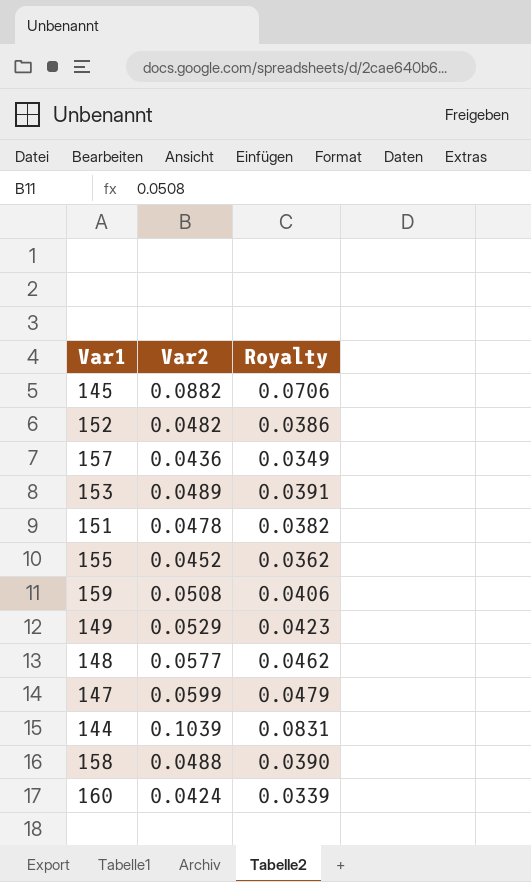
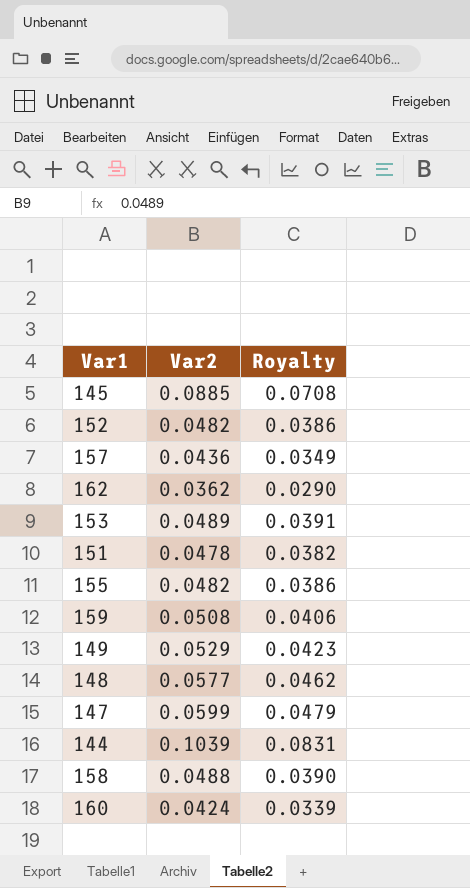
145 | Var2: 0.0882 -> 0.0885
145 | Royalty: 0.0706 -> 0.0708
row 162: none -> 0.0362 | 0.0290
155 | Var2: 0.0452 -> 0.0482
155 | Royalty: 0.0362 -> 0.0386

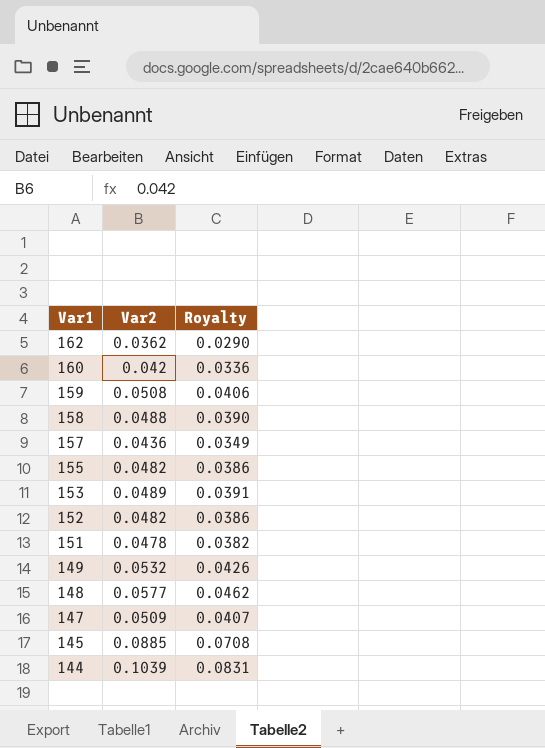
row order: none -> Var1 descending
160 | Var2: 0.0424 -> 0.042
160 | Royalty: 0.0339 -> 0.0336
149 | Var2: 0.0529 -> 0.0532
149 | Royalty: 0.0423 -> 0.0426
147 | Var2: 0.0599 -> 0.0509
147 | Royalty: 0.0479 -> 0.0407

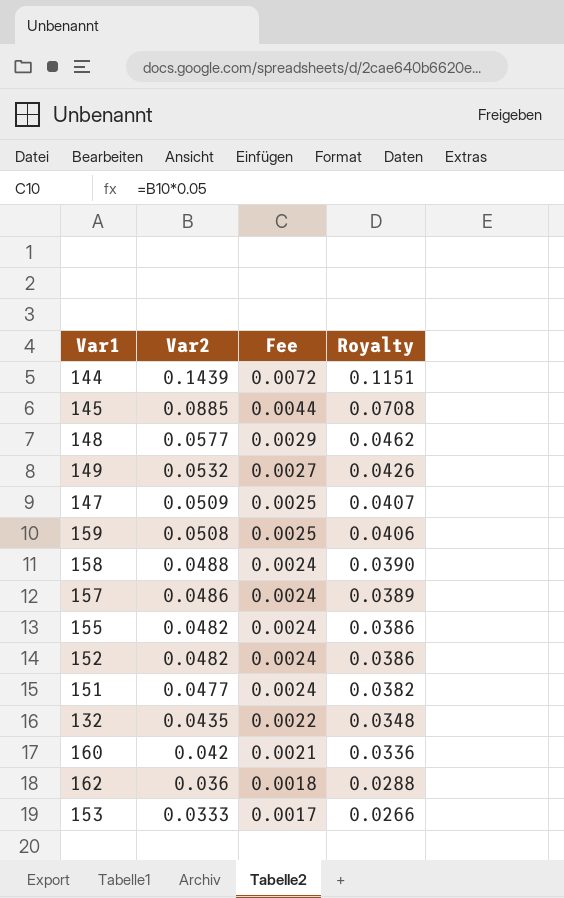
row order: Var1 descending -> Var2 descending
column Fee | formula: none -> [Var2] * 0.05
144 | Var2: 0.1039 -> 0.1439
144 | Royalty: 0.0831 -> 0.1151
157 | Var2: 0.0436 -> 0.0486
157 | Royalty: 0.0349 -> 0.0389
151 | Var2: 0.0478 -> 0.0477
row 132: none -> 0.0435 | 0.0022 | 0.0348
162 | Var2: 0.0362 -> 0.036
162 | Royalty: 0.0290 -> 0.0288
153 | Var2: 0.0489 -> 0.0333
153 | Royalty: 0.0391 -> 0.0266

